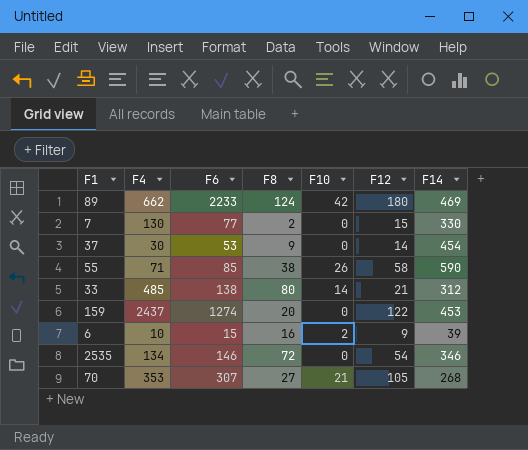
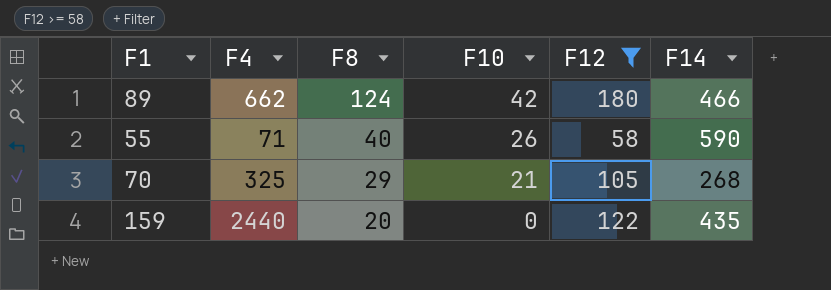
filter: none -> F12 >= 58
row order: none -> F8 descending
column F6 | position: 3 -> none
89 | F14: 469 -> 466
55 | F8: 38 -> 40
70 | F4: 353 -> 325
70 | F8: 27 -> 29
159 | F4: 2437 -> 2440
159 | F14: 453 -> 435

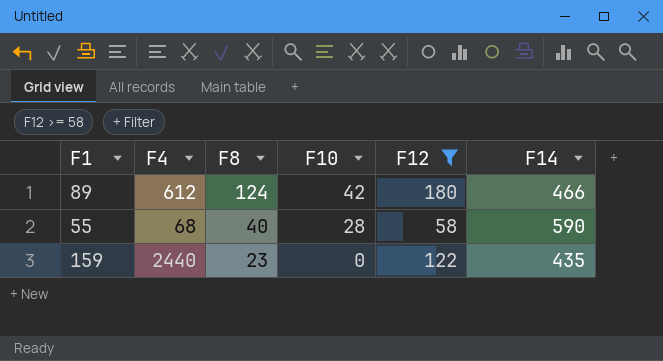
row 70: 325 | 29 | 21 | 105 | 268 -> none
89 | F4: 662 -> 612
55 | F4: 71 -> 68
55 | F10: 26 -> 28
159 | F8: 20 -> 23

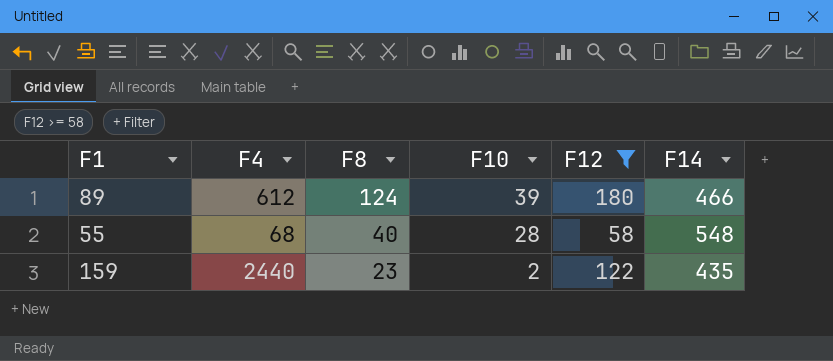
89 | F10: 42 -> 39
55 | F14: 590 -> 548
159 | F10: 0 -> 2

